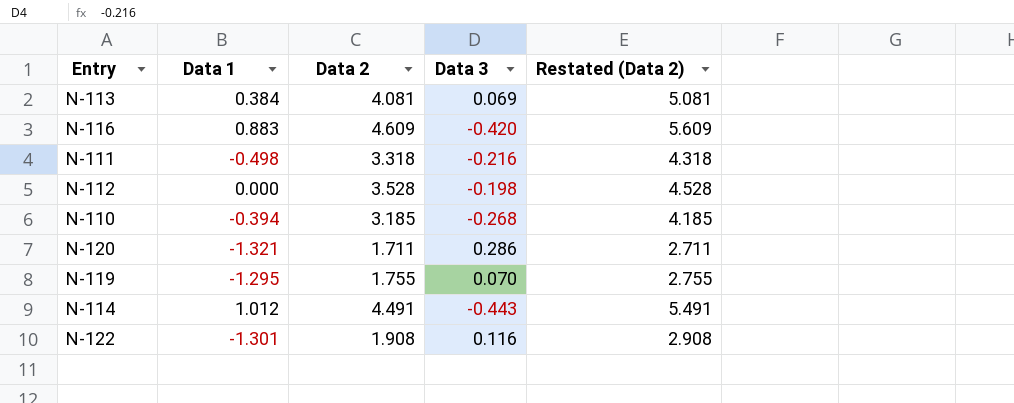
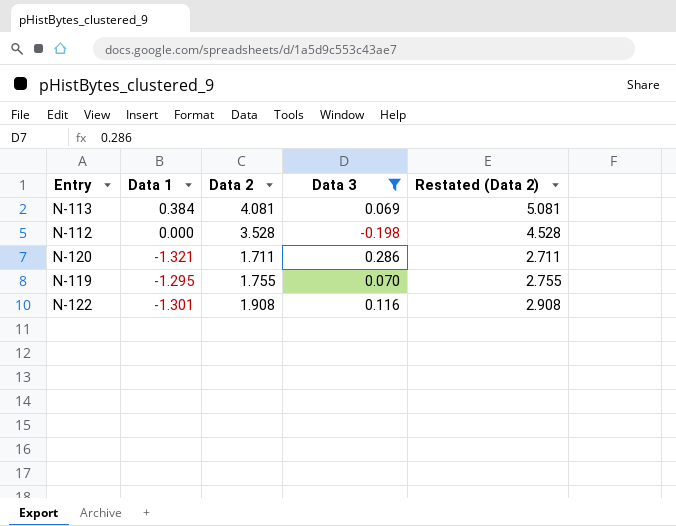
filter: none -> Data 3 >= -0.198

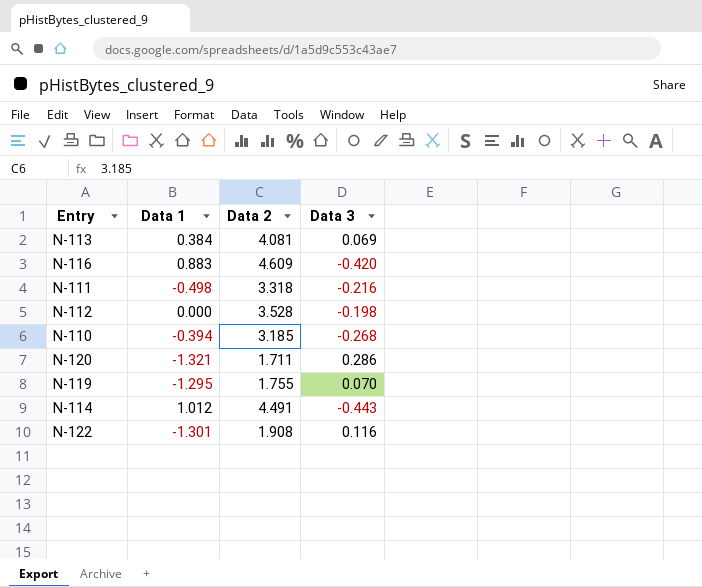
filter: Data 3 >= -0.198 -> none
column Restated (Data 2) | formula: [Data 2] + 1 -> none

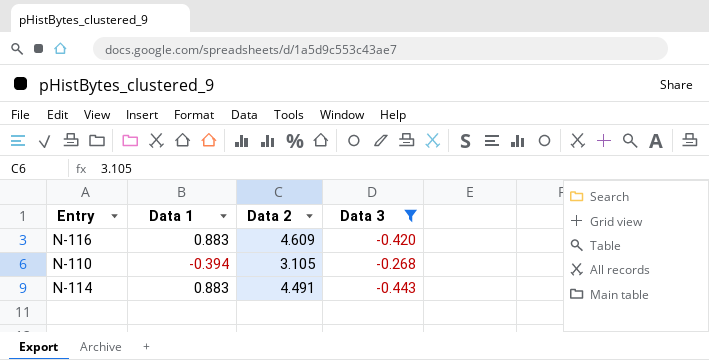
filter: none -> Data 3 <= -0.268
N-110 | Data 2: 3.185 -> 3.105
N-114 | Data 1: 1.012 -> 0.883

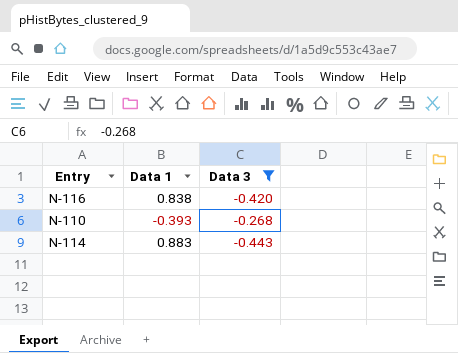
column Data 2 | position: 3 -> none
N-116 | Data 1: 0.883 -> 0.838
N-110 | Data 1: -0.394 -> -0.393

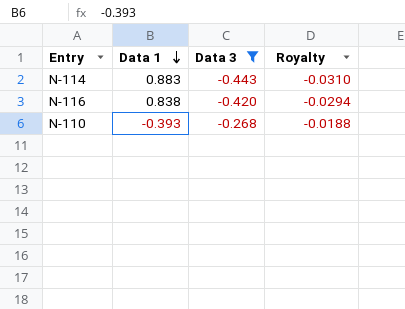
row order: none -> Data 1 descending
column Royalty | formula: none -> [Data 3] * 0.07

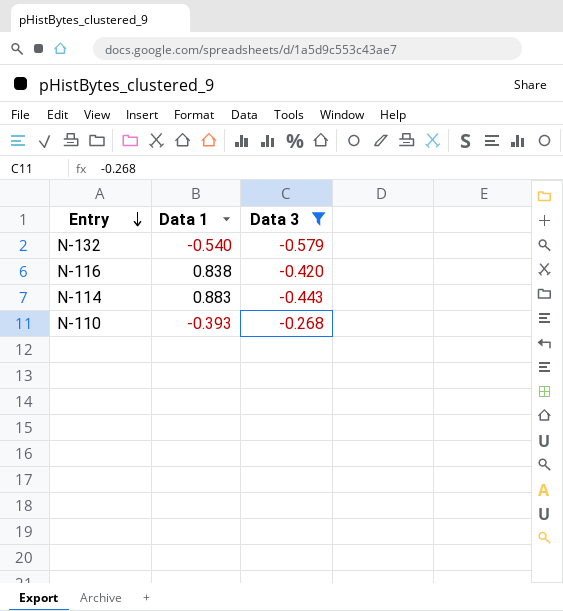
row order: Data 1 descending -> Entry descending
column Royalty | formula: [Data 3] * 0.07 -> none
row N-132: none -> -0.540 | -0.579

